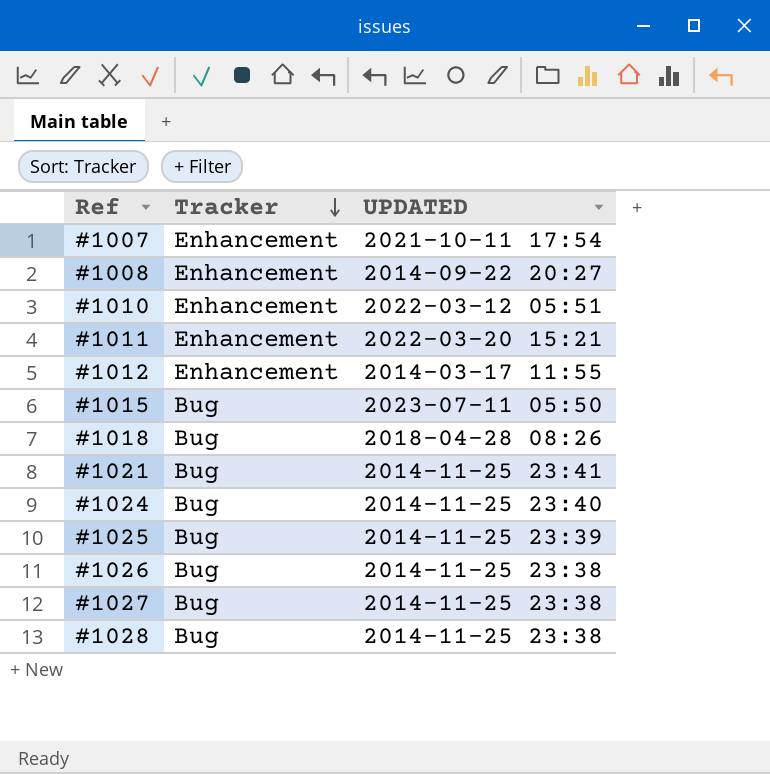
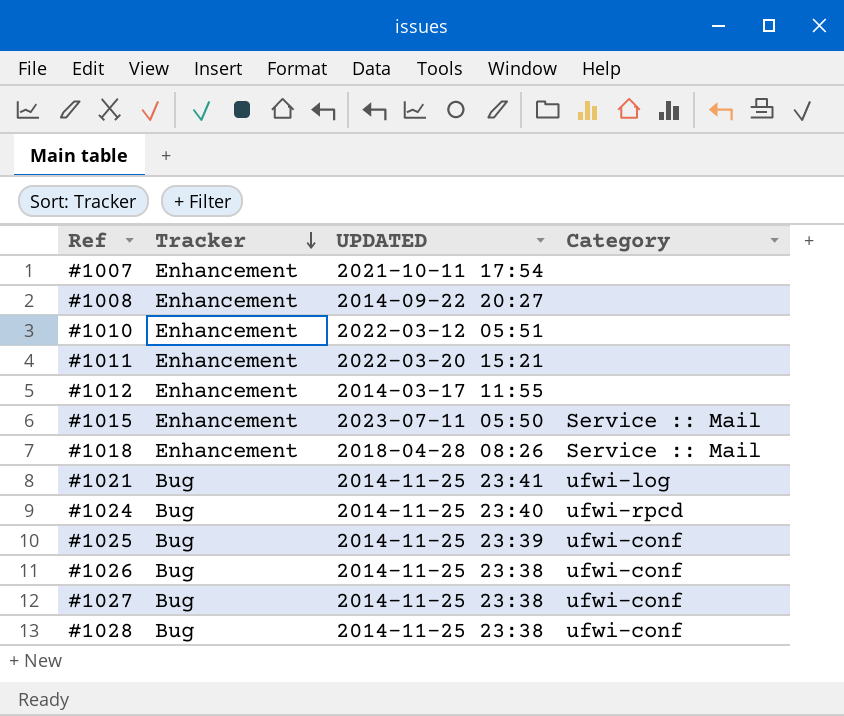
column Category | position: none -> 4
#1015 | Tracker: Bug -> Enhancement
#1018 | Tracker: Bug -> Enhancement

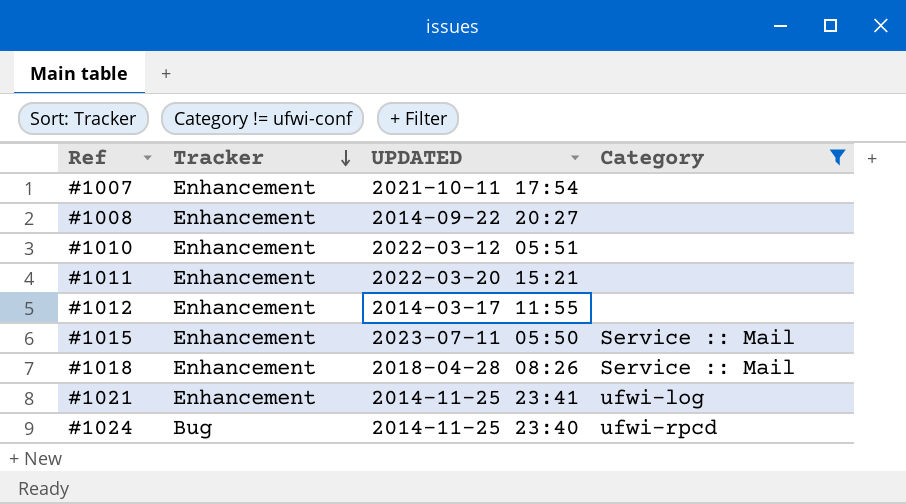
filter: none -> Category != ufwi-conf
#1021 | Tracker: Bug -> Enhancement

